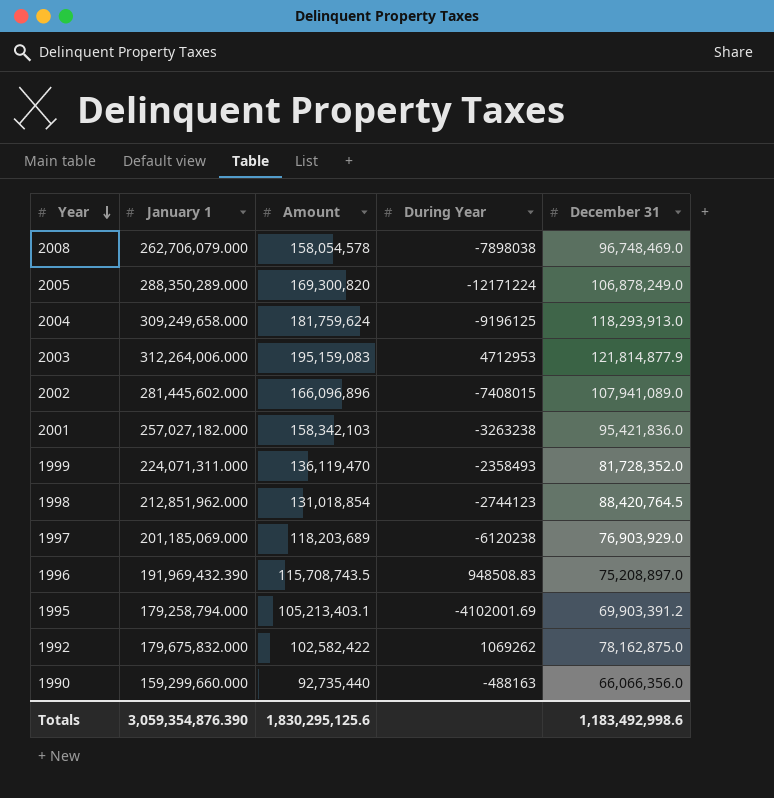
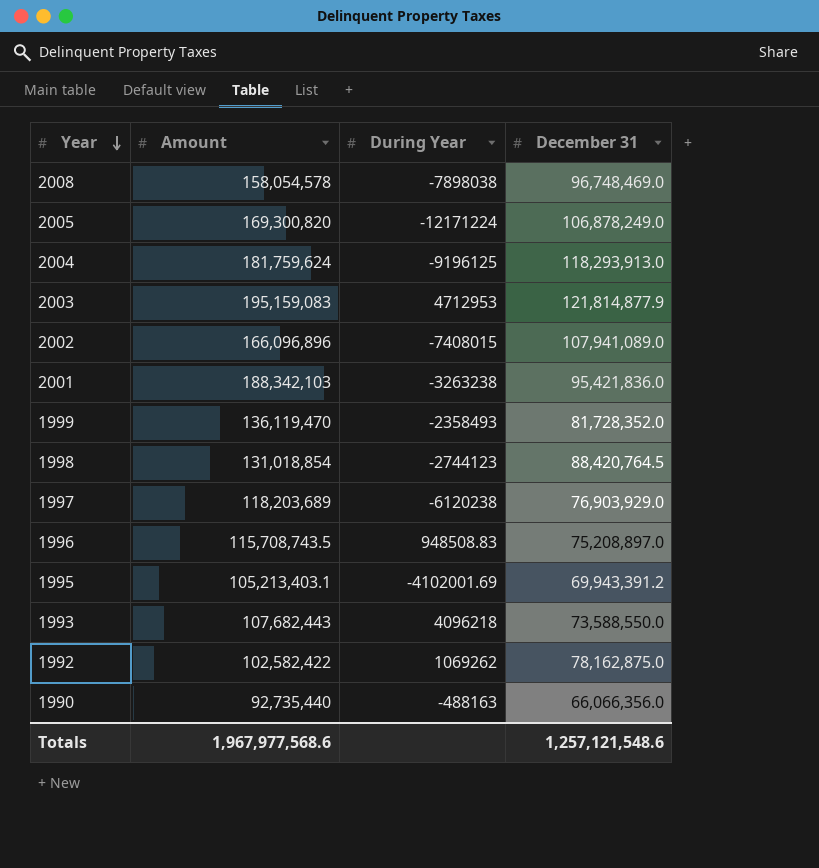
column January 1 | position: 2 -> none
2001 | Amount: 158,342,103 -> 188,342,103
1995 | December 31: 69,903,391.2 -> 69,943,391.2
row 1993: none -> 107,682,443 | 4096218 | 73,588,550.0
Totals | Amount: 1,830,295,125.6 -> 1,967,977,568.6
Totals | December 31: 1,183,492,998.6 -> 1,257,121,548.6

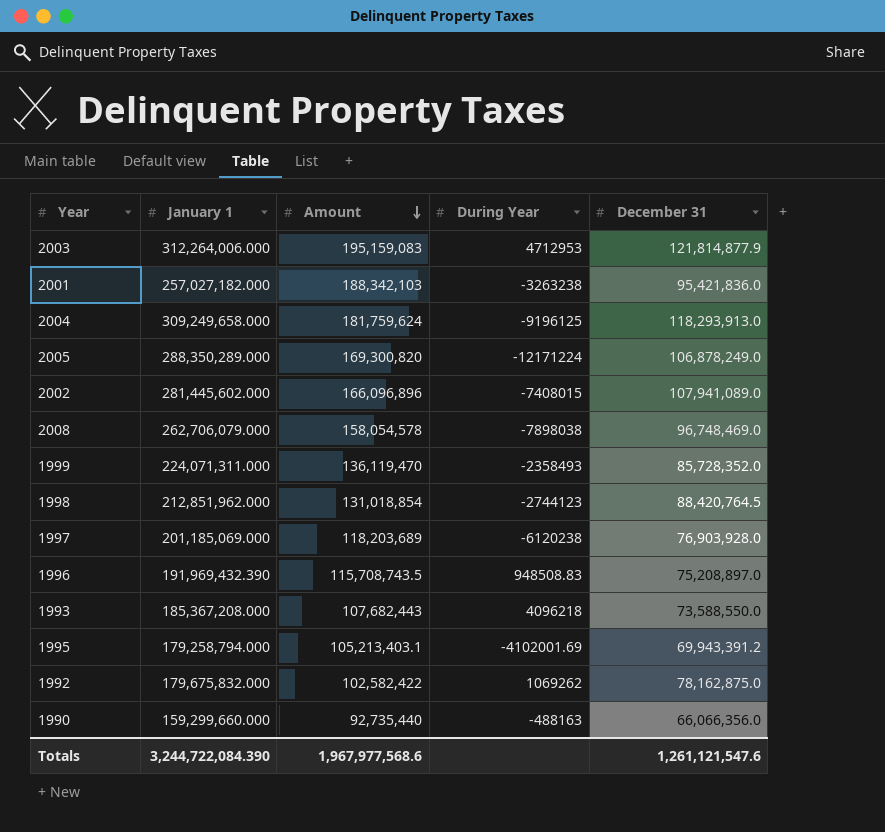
row order: Year descending -> Amount descending
column January 1 | position: none -> 2
1999 | December 31: 81,728,352.0 -> 85,728,352.0
1997 | December 31: 76,903,929.0 -> 76,903,928.0
Totals | December 31: 1,257,121,548.6 -> 1,261,121,547.6

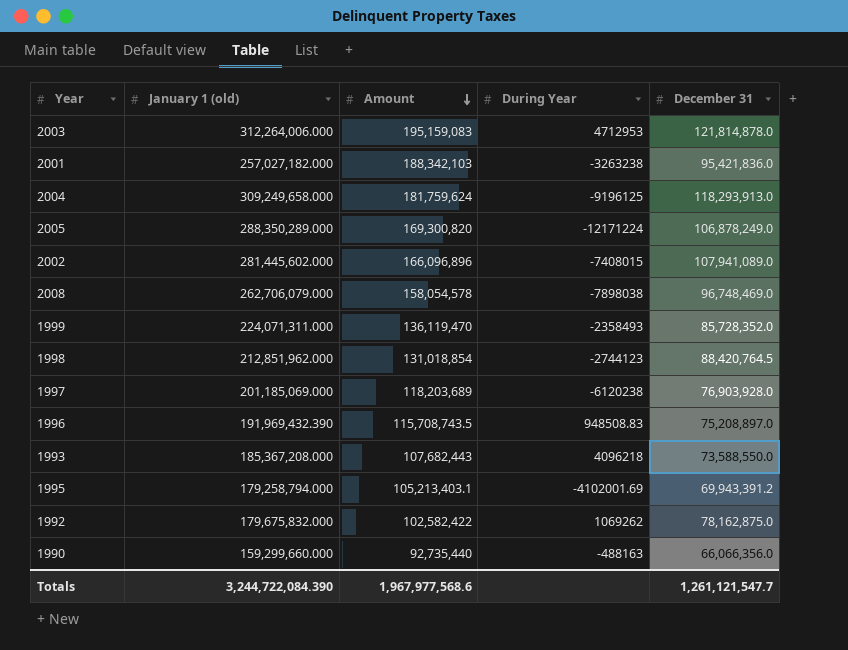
column name: January 1 -> January 1 (old)
2003 | December 31: 121,814,877.9 -> 121,814,878.0
Totals | December 31: 1,261,121,547.6 -> 1,261,121,547.7

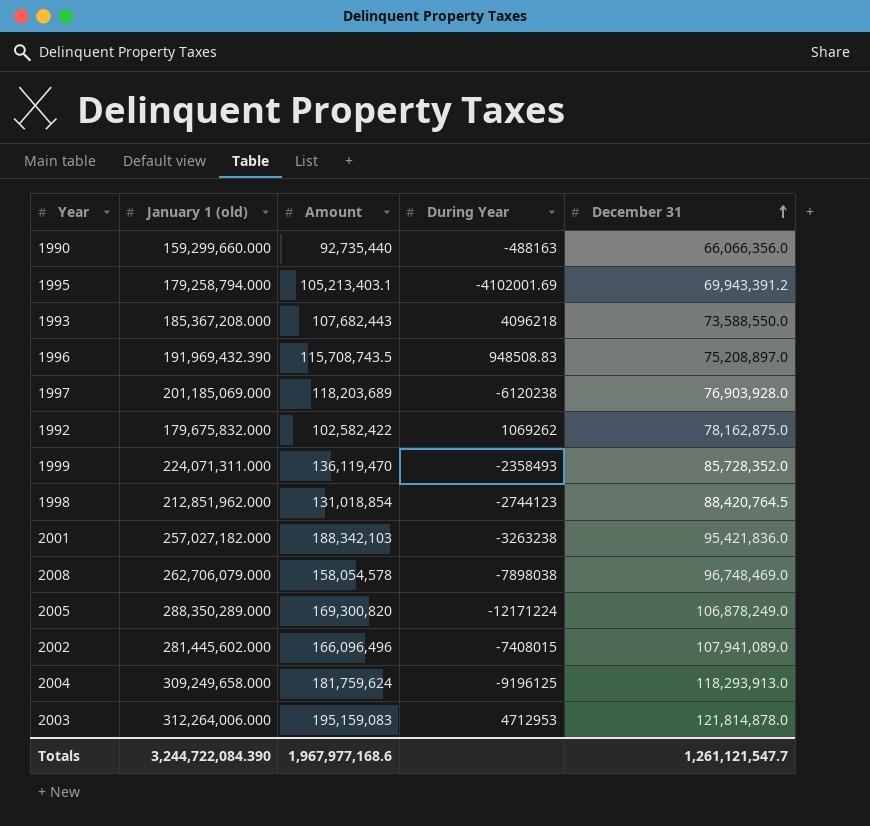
row order: Amount descending -> December 31 ascending
2002 | Amount: 166,096,896 -> 166,096,496
Totals | Amount: 1,967,977,568.6 -> 1,967,977,168.6

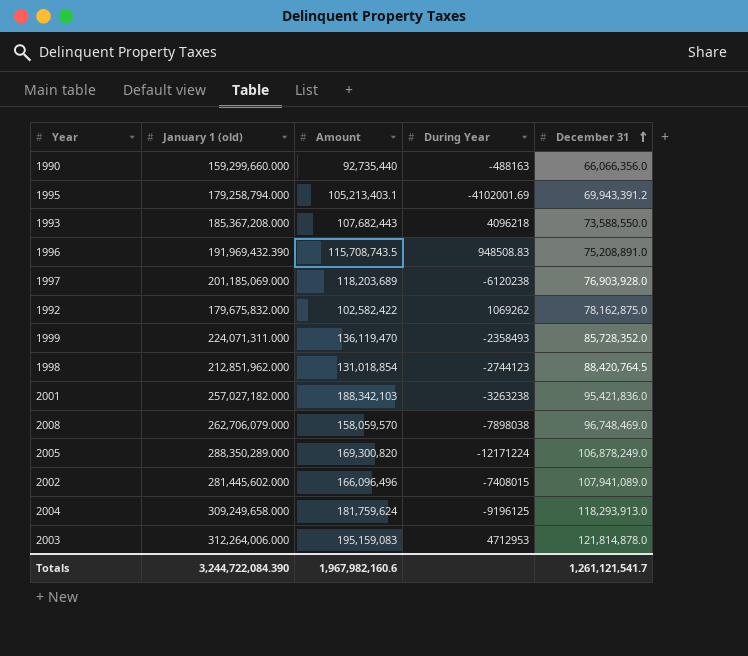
1996 | December 31: 75,208,897.0 -> 75,208,891.0
2008 | Amount: 158,054,578 -> 158,059,570
Totals | Amount: 1,967,977,168.6 -> 1,967,982,160.6
Totals | December 31: 1,261,121,547.7 -> 1,261,121,541.7

